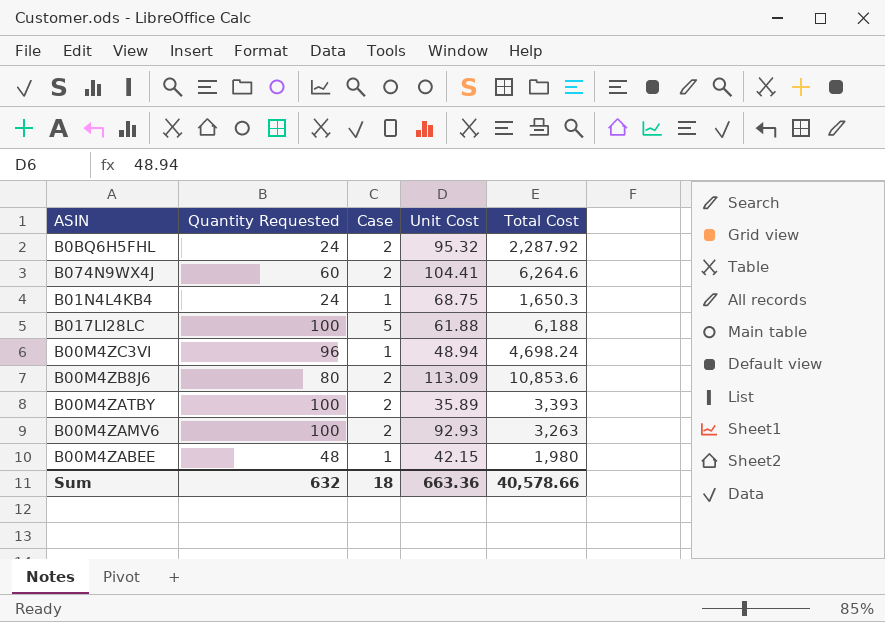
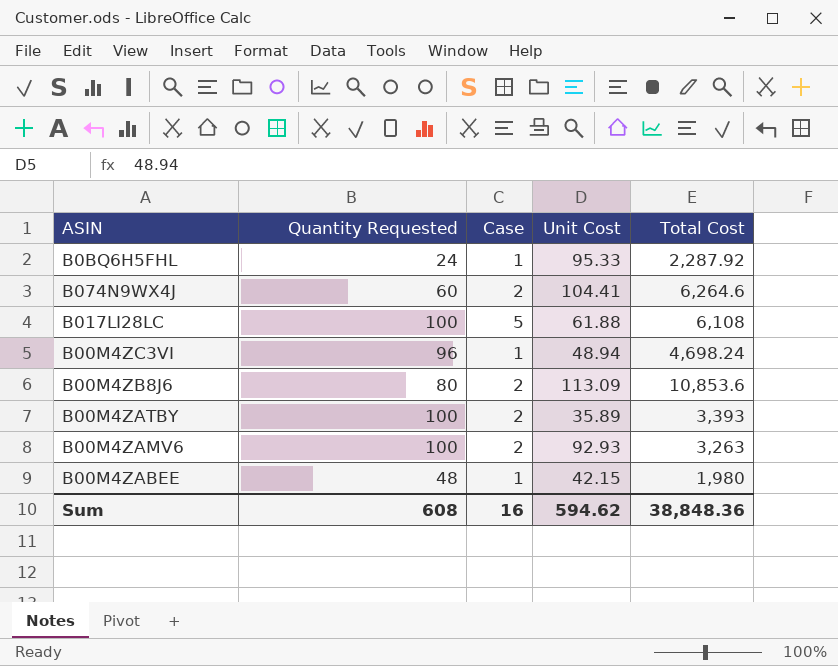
row B01N4L4KB4: 24 | 1 | 68.75 | 1,650.3 -> none
B0BQ6H5FHL | Case: 2 -> 1
B0BQ6H5FHL | Unit Cost: 95.32 -> 95.33
B017LI28LC | Total Cost: 6,188 -> 6,108
Sum | Quantity Requested: 632 -> 608
Sum | Case: 18 -> 16
Sum | Unit Cost: 663.36 -> 594.62
Sum | Total Cost: 40,578.66 -> 38,848.36

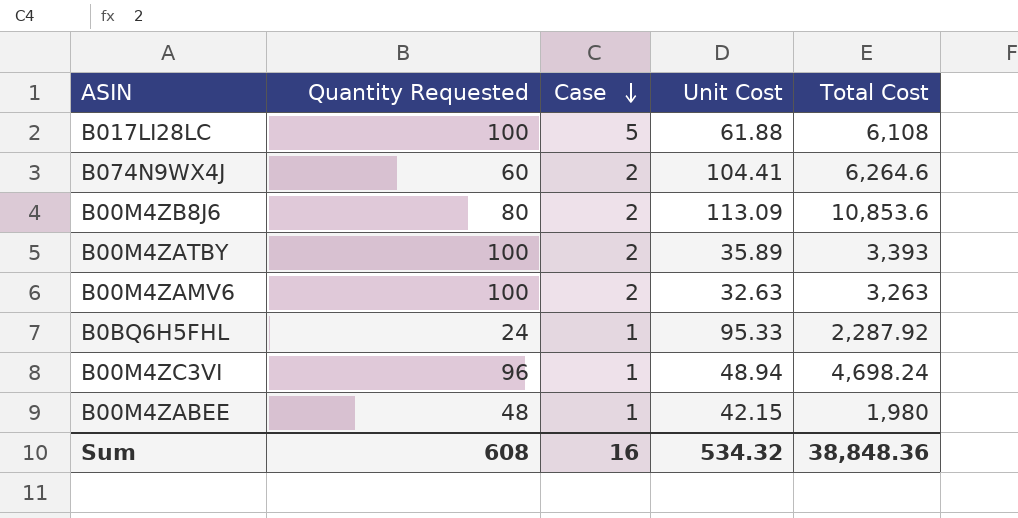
row order: none -> Case descending
B00M4ZAMV6 | Unit Cost: 92.93 -> 32.63
Sum | Unit Cost: 594.62 -> 534.32

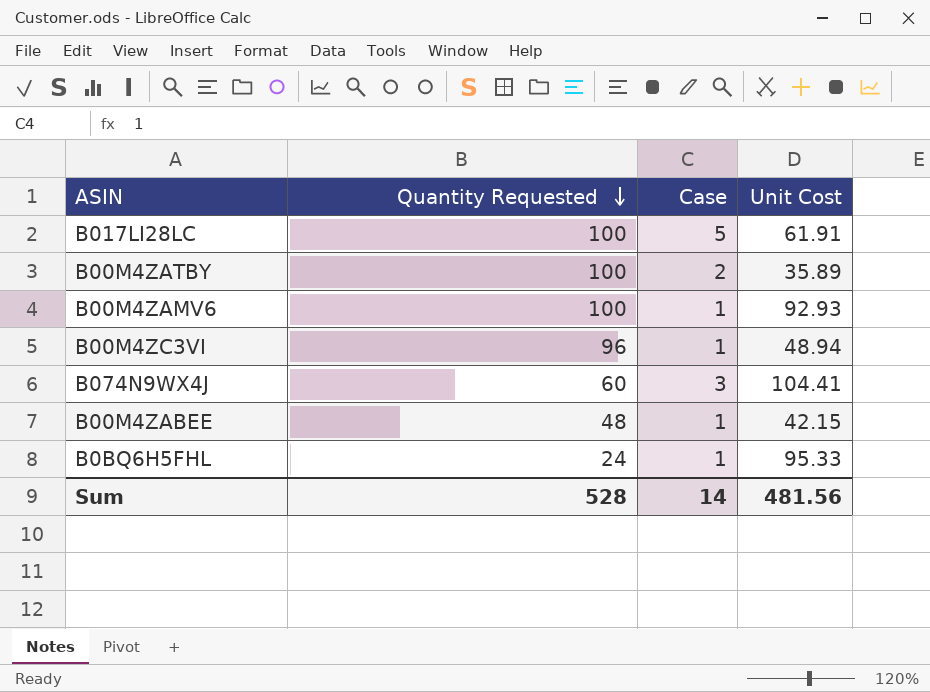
row order: Case descending -> Quantity Requested descending
column Total Cost | position: 5 -> none
row B00M4ZB8J6: 80 | 2 | 113.09 | 10,853.6 -> none
B017LI28LC | Unit Cost: 61.88 -> 61.91
B00M4ZAMV6 | Case: 2 -> 1
B00M4ZAMV6 | Unit Cost: 32.63 -> 92.93
B074N9WX4J | Case: 2 -> 3
Sum | Quantity Requested: 608 -> 528
Sum | Case: 16 -> 14
Sum | Unit Cost: 534.32 -> 481.56

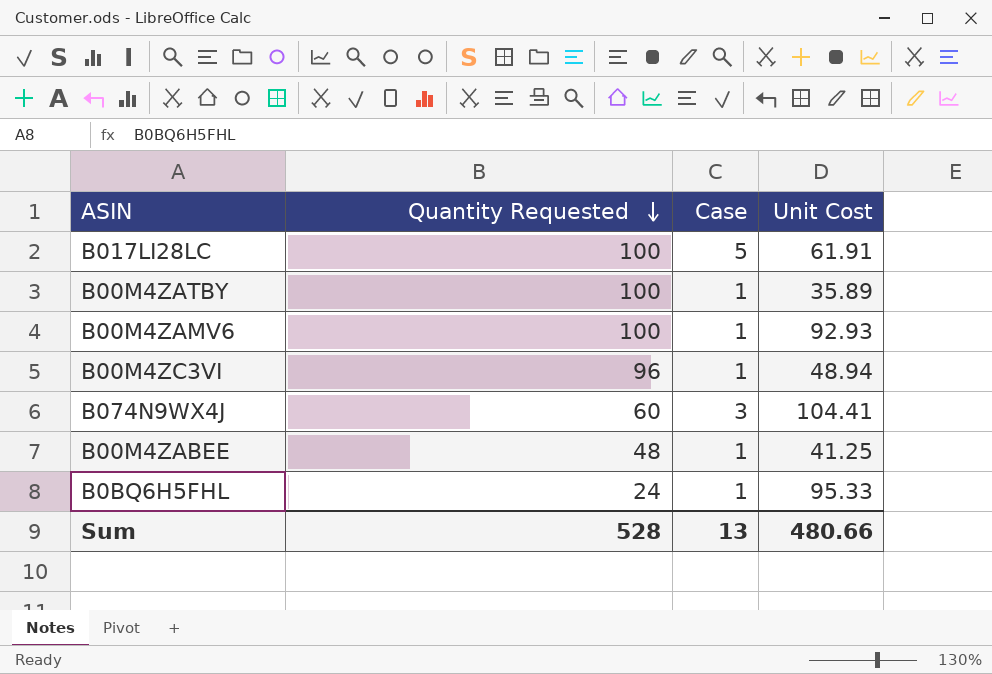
B00M4ZATBY | Case: 2 -> 1
B00M4ZABEE | Unit Cost: 42.15 -> 41.25
Sum | Case: 14 -> 13
Sum | Unit Cost: 481.56 -> 480.66

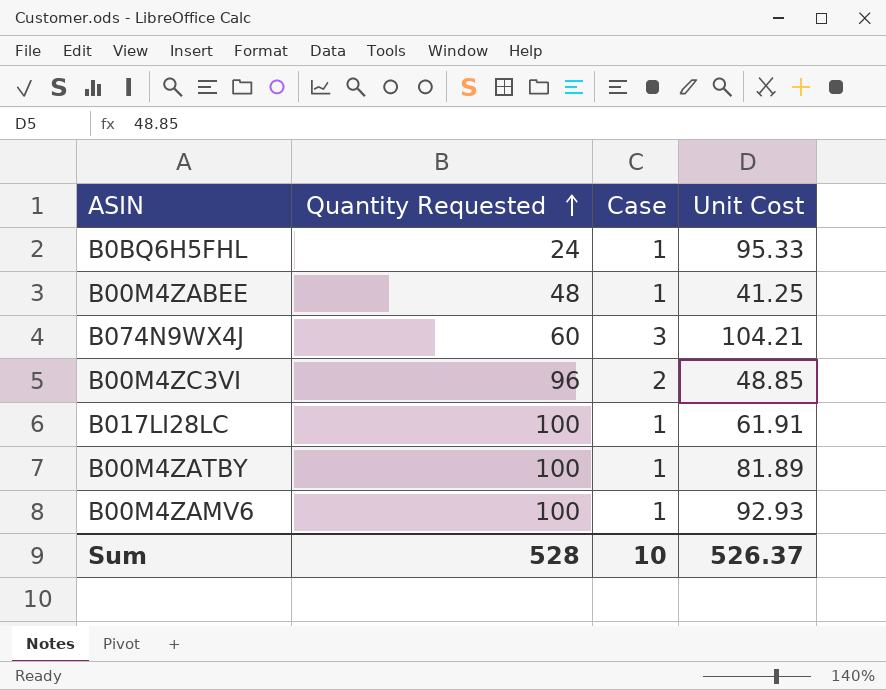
row order: Quantity Requested descending -> Quantity Requested ascending
B074N9WX4J | Unit Cost: 104.41 -> 104.21
B00M4ZC3VI | Case: 1 -> 2
B00M4ZC3VI | Unit Cost: 48.94 -> 48.85
B017LI28LC | Case: 5 -> 1
B00M4ZATBY | Unit Cost: 35.89 -> 81.89
Sum | Case: 13 -> 10
Sum | Unit Cost: 480.66 -> 526.37

